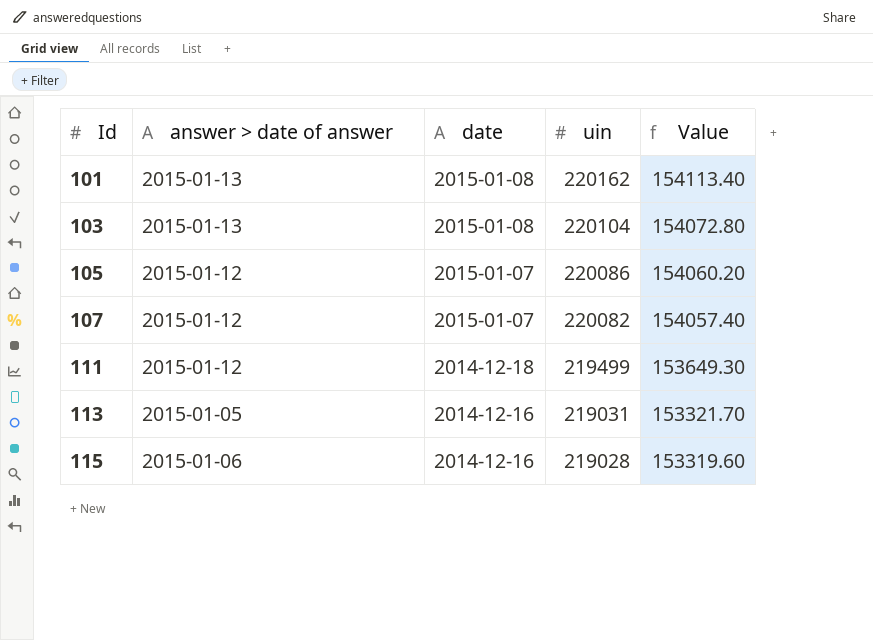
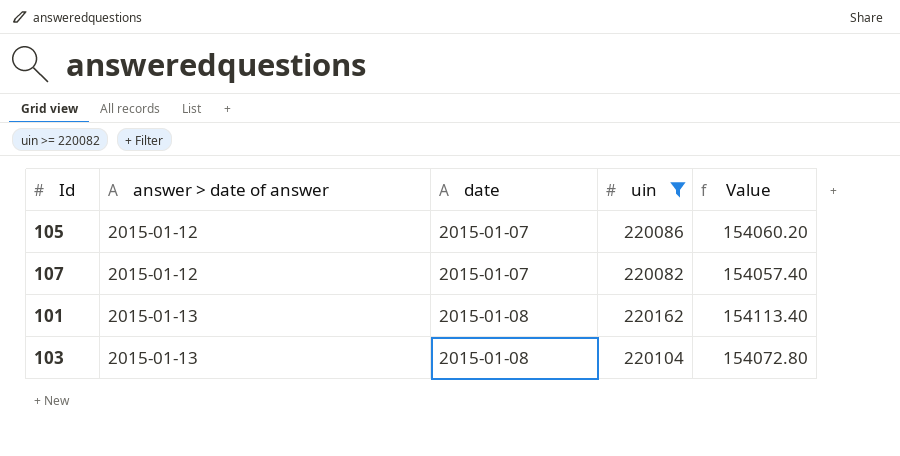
filter: none -> uin >= 220082
row order: Id ascending -> answer > date of answer ascending

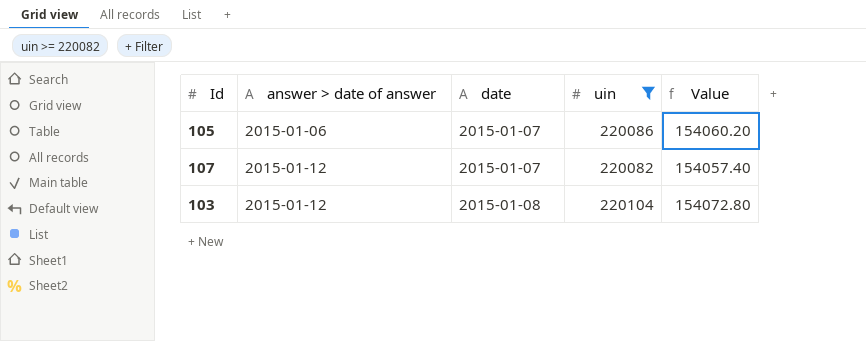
row 101: 2015-01-13 | 2015-01-08 | 220162 | 154113.40 -> none
105 | answer > date of answer: 2015-01-12 -> 2015-01-06
103 | answer > date of answer: 2015-01-13 -> 2015-01-12

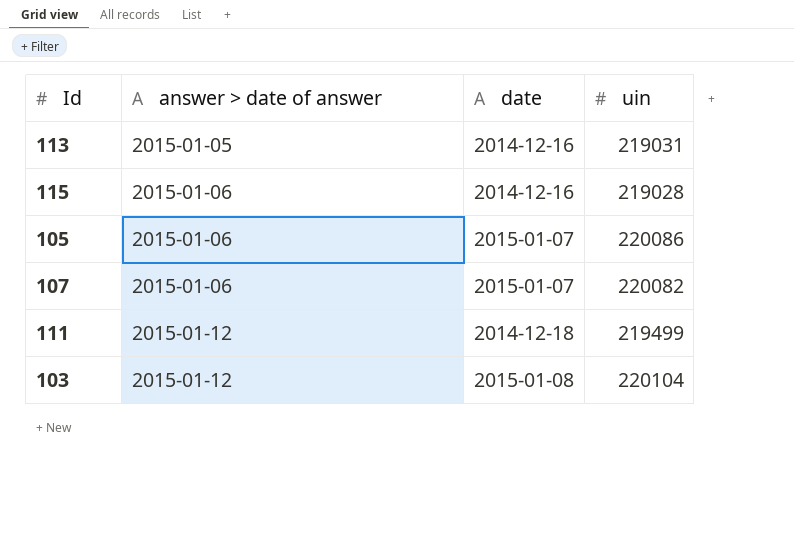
filter: uin >= 220082 -> none
column Value | formula: [uin] * 0.7 -> none
107 | answer > date of answer: 2015-01-12 -> 2015-01-06

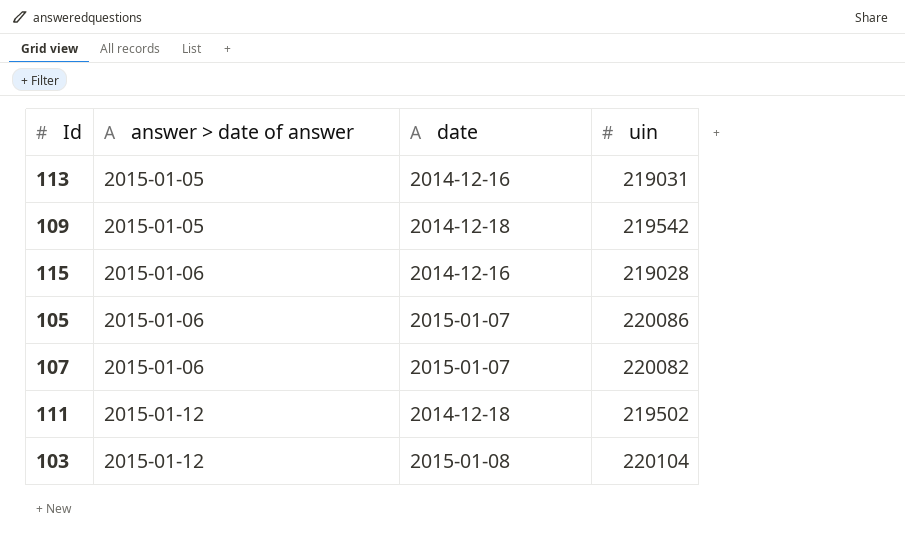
row 109: none -> 2015-01-05 | 2014-12-18 | 219542
111 | uin: 219499 -> 219502

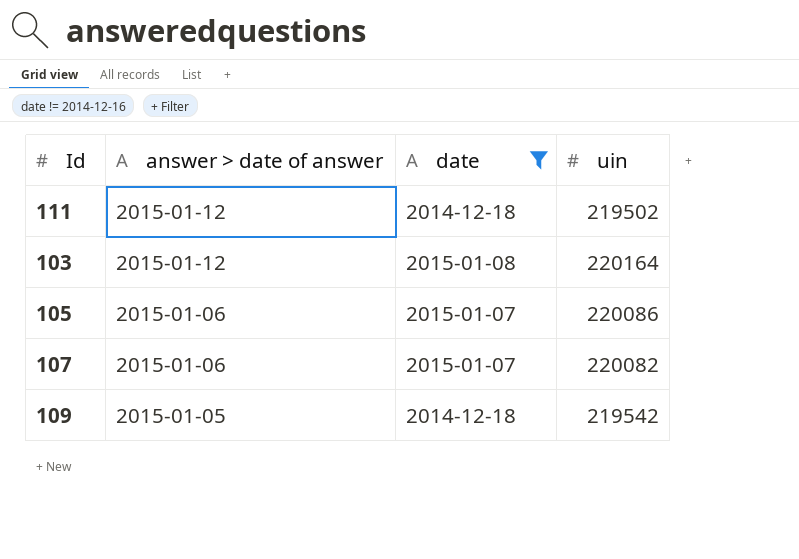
filter: none -> date != 2014-12-16
row order: answer > date of answer ascending -> answer > date of answer descending
103 | uin: 220104 -> 220164

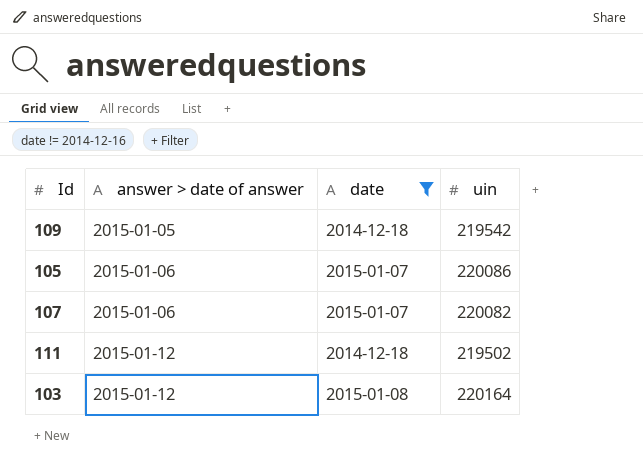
row order: answer > date of answer descending -> answer > date of answer ascending

